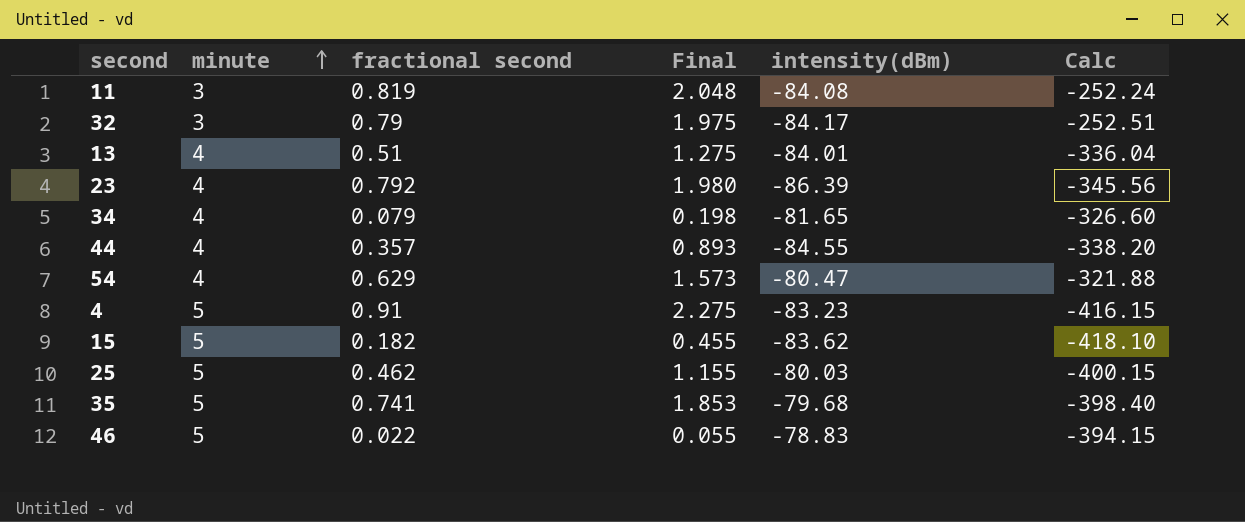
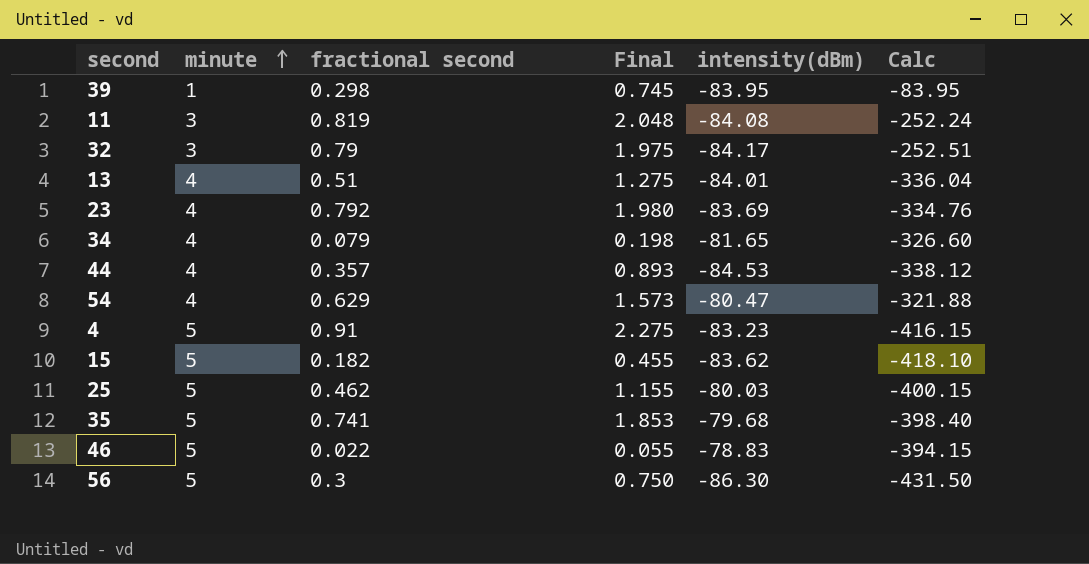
row 39: none -> 1 | 0.298 | 0.745 | -83.95 | -83.95
23 | intensity(dBm): -86.39 -> -83.69
23 | Calc: -345.56 -> -334.76
44 | intensity(dBm): -84.55 -> -84.53
44 | Calc: -338.20 -> -338.12
row 56: none -> 5 | 0.3 | 0.750 | -86.30 | -431.50

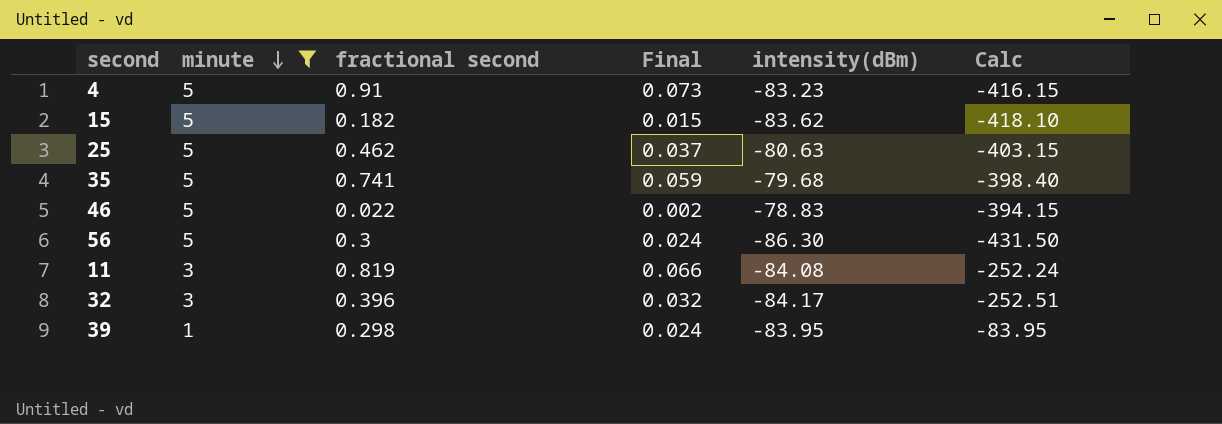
filter: none -> minute != 4
row order: minute ascending -> minute descending
column Final | formula: [fractional second] * 2.5 -> [fractional second] * 0.08
25 | intensity(dBm): -80.03 -> -80.63
25 | Calc: -400.15 -> -403.15
32 | fractional second: 0.79 -> 0.396

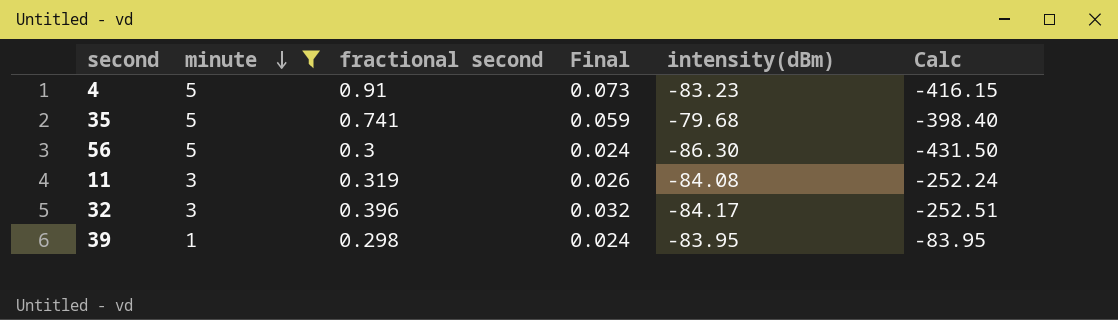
row 15: 5 | 0.182 | 0.015 | -83.62 | -418.10 -> none
row 25: 5 | 0.462 | 0.037 | -80.63 | -403.15 -> none
row 46: 5 | 0.022 | 0.002 | -78.83 | -394.15 -> none
11 | fractional second: 0.819 -> 0.319
11 | Final: 0.066 -> 0.026

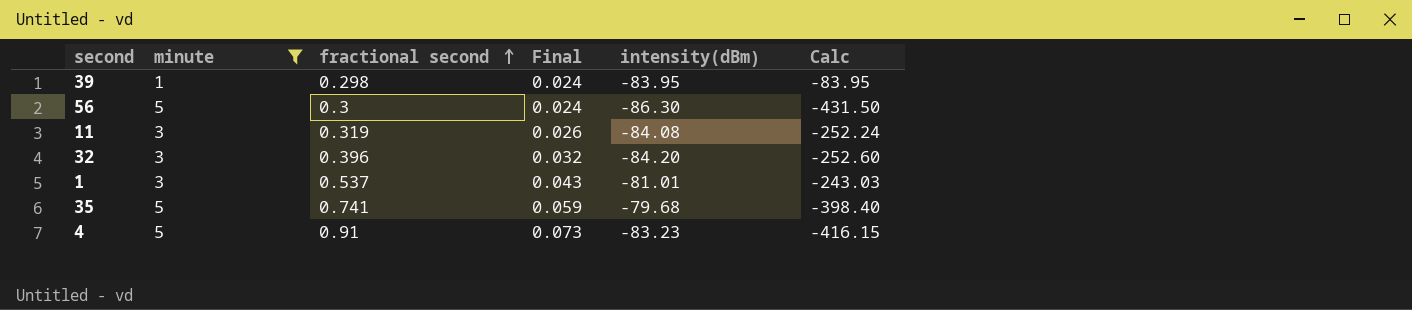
row order: minute descending -> fractional second ascending
32 | intensity(dBm): -84.17 -> -84.20
32 | Calc: -252.51 -> -252.60
row 1: none -> 3 | 0.537 | 0.043 | -81.01 | -243.03

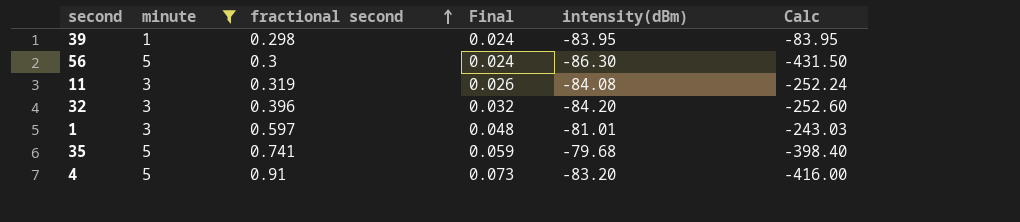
1 | fractional second: 0.537 -> 0.597
1 | Final: 0.043 -> 0.048
4 | intensity(dBm): -83.23 -> -83.20
4 | Calc: -416.15 -> -416.00

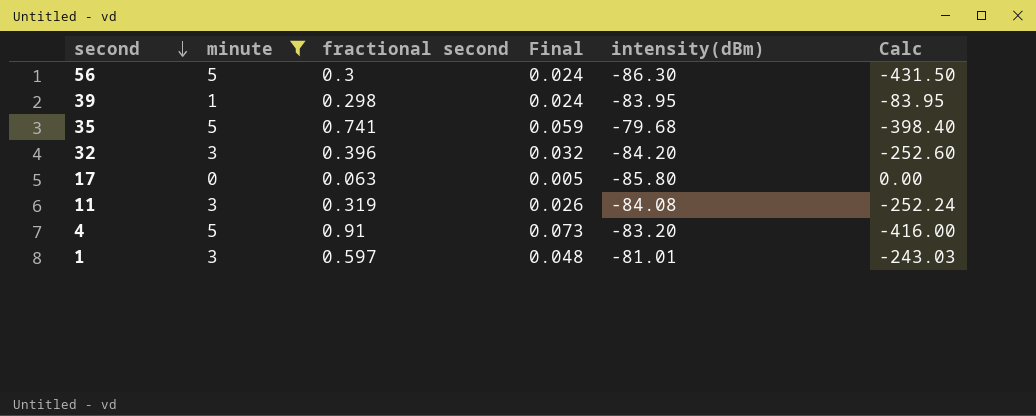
row order: fractional second ascending -> second descending
row 17: none -> 0 | 0.063 | 0.005 | -85.80 | 0.00

